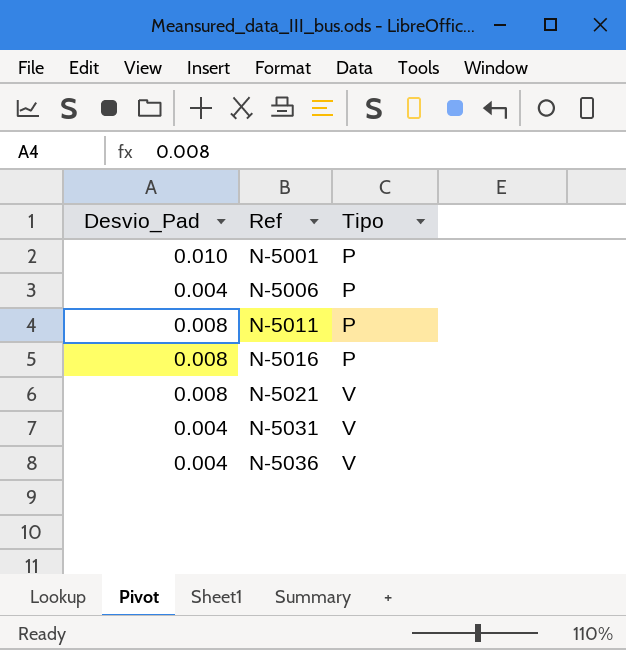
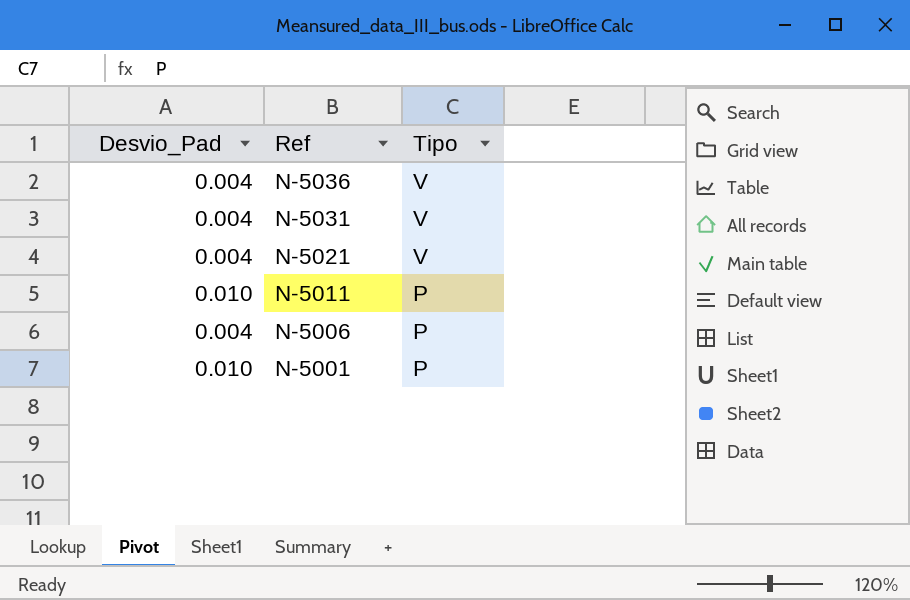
row order: Ref ascending -> Ref descending
row N-5016: 0.008 | P -> none
N-5021 | Desvio_Pad: 0.008 -> 0.004
N-5011 | Desvio_Pad: 0.008 -> 0.010

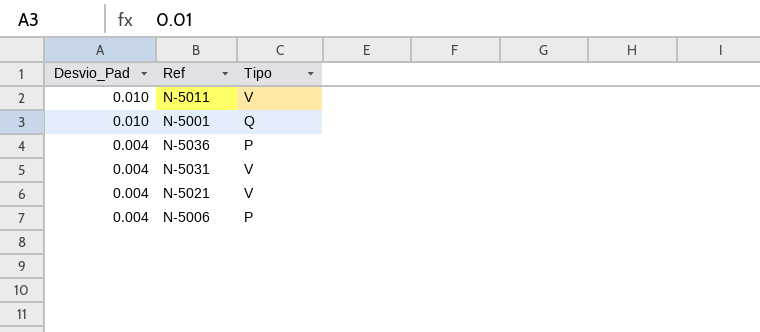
row order: Ref descending -> Desvio_Pad descending
N-5011 | Tipo: P -> V
N-5001 | Tipo: P -> Q
N-5036 | Tipo: V -> P

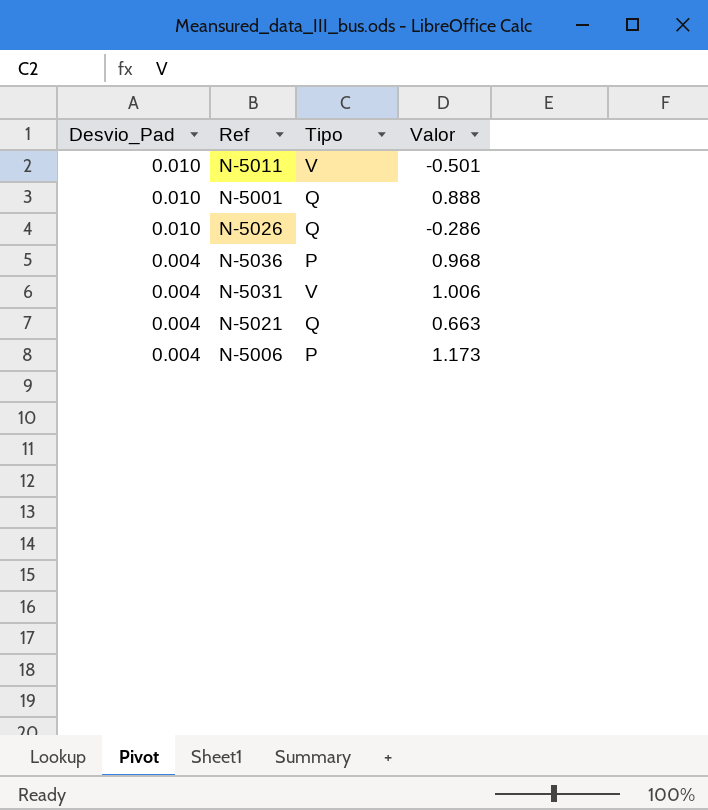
column Valor | position: none -> 4
row N-5026: none -> 0.010 | Q | -0.286
N-5021 | Tipo: V -> Q

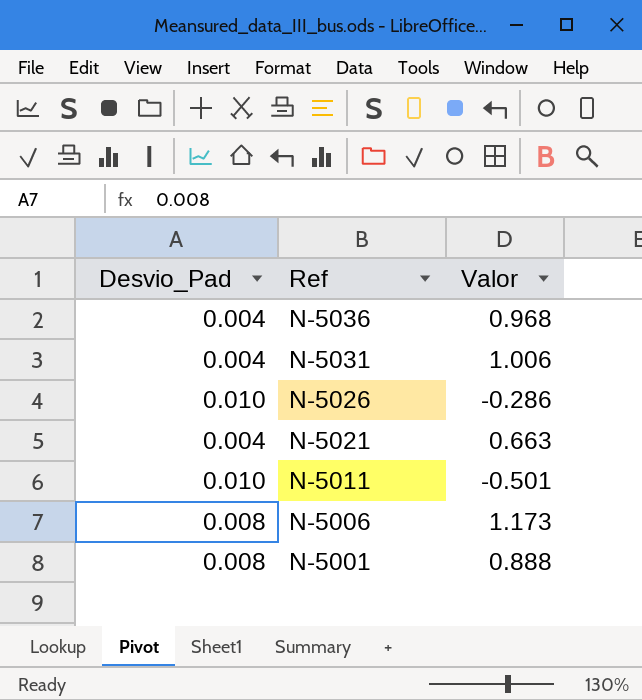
row order: Desvio_Pad descending -> Ref descending
column Tipo | position: 3 -> none
N-5006 | Desvio_Pad: 0.004 -> 0.008
N-5001 | Desvio_Pad: 0.010 -> 0.008

